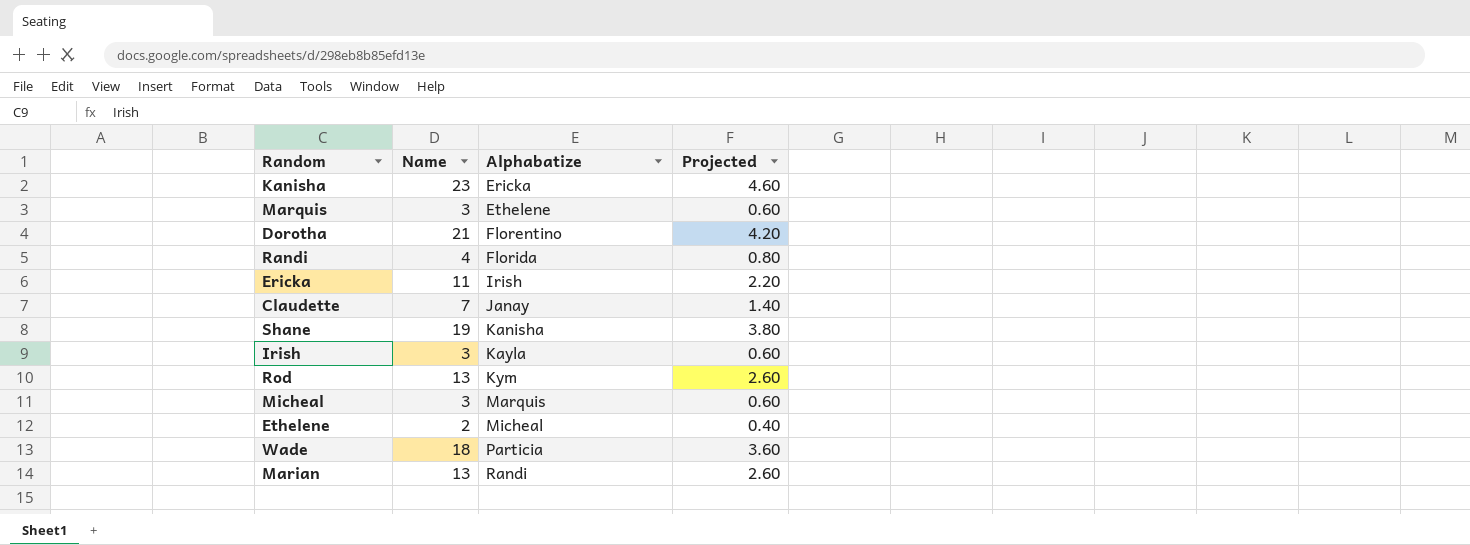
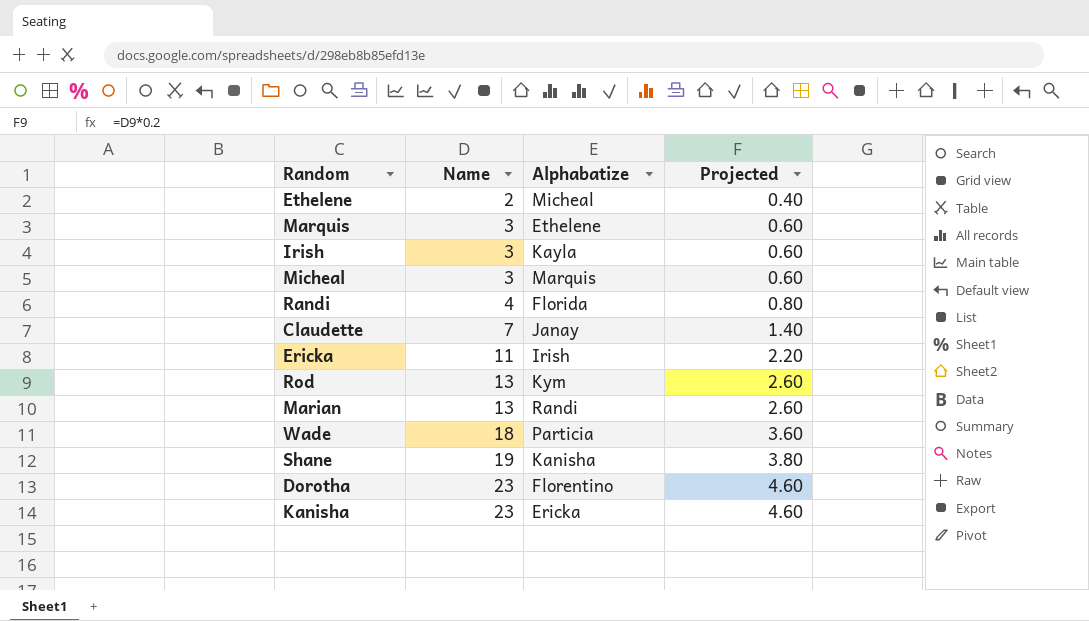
row order: Alphabatize ascending -> Name ascending
Dorotha | Name: 21 -> 23
Dorotha | Projected: 4.20 -> 4.60

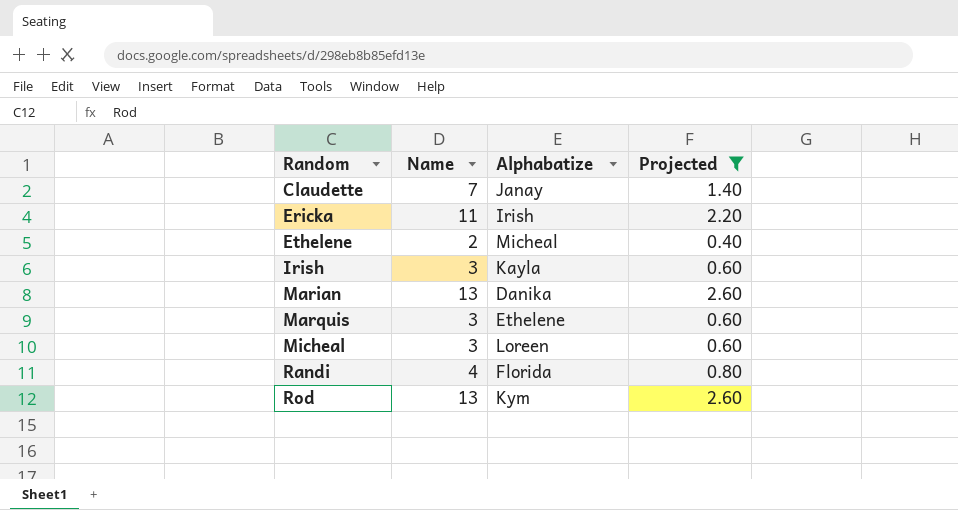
filter: none -> Projected <= 2.60
row order: Name ascending -> Random ascending
Marian | Alphabatize: Randi -> Danika
Micheal | Alphabatize: Marquis -> Loreen

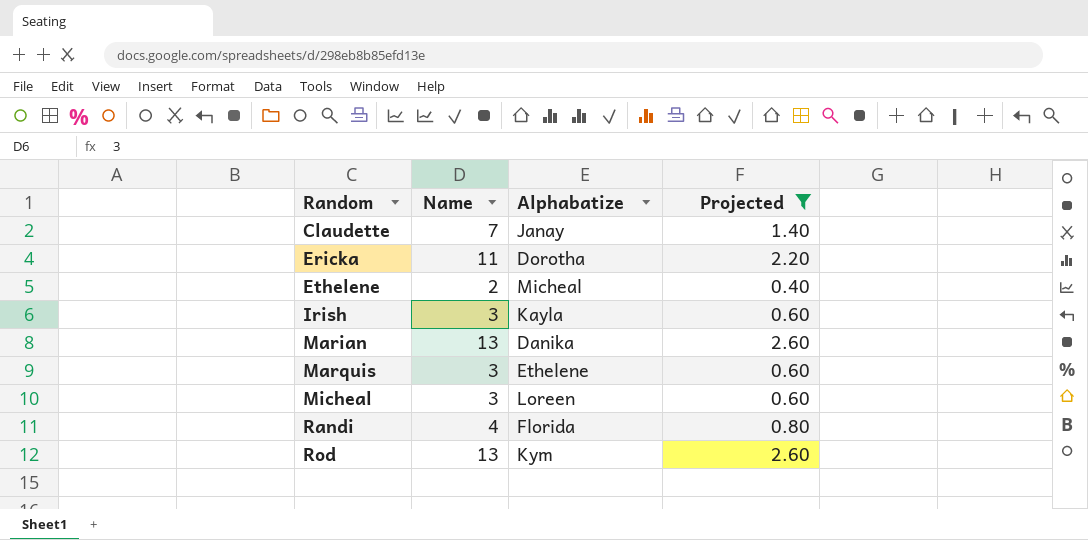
Ericka | Alphabatize: Irish -> Dorotha

